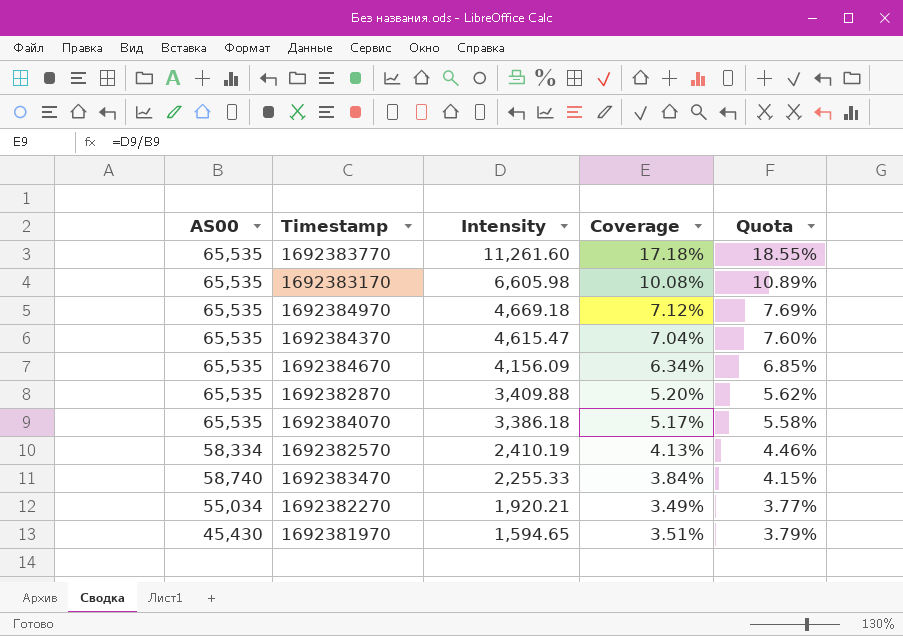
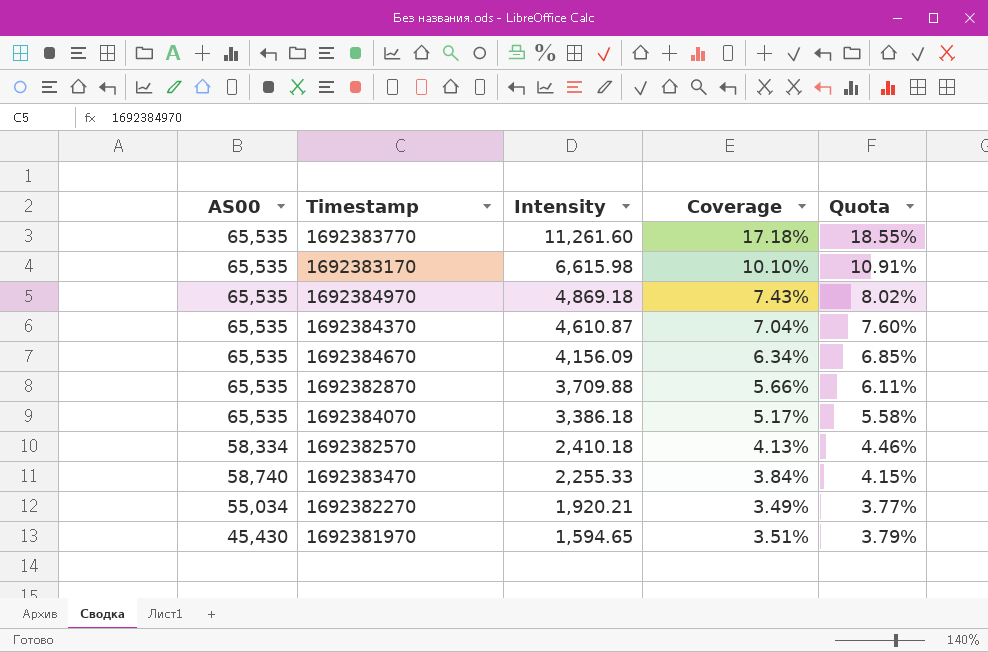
1692383170 | Intensity: 6,605.98 -> 6,615.98
1692383170 | Coverage: 10.08% -> 10.10%
1692383170 | Quota: 10.89% -> 10.91%
1692384970 | Intensity: 4,669.18 -> 4,869.18
1692384970 | Coverage: 7.12% -> 7.43%
1692384970 | Quota: 7.69% -> 8.02%
1692384370 | Intensity: 4,615.47 -> 4,610.87
1692382870 | Intensity: 3,409.88 -> 3,709.88
1692382870 | Coverage: 5.20% -> 5.66%
1692382870 | Quota: 5.62% -> 6.11%
1692382570 | Intensity: 2,410.19 -> 2,410.18

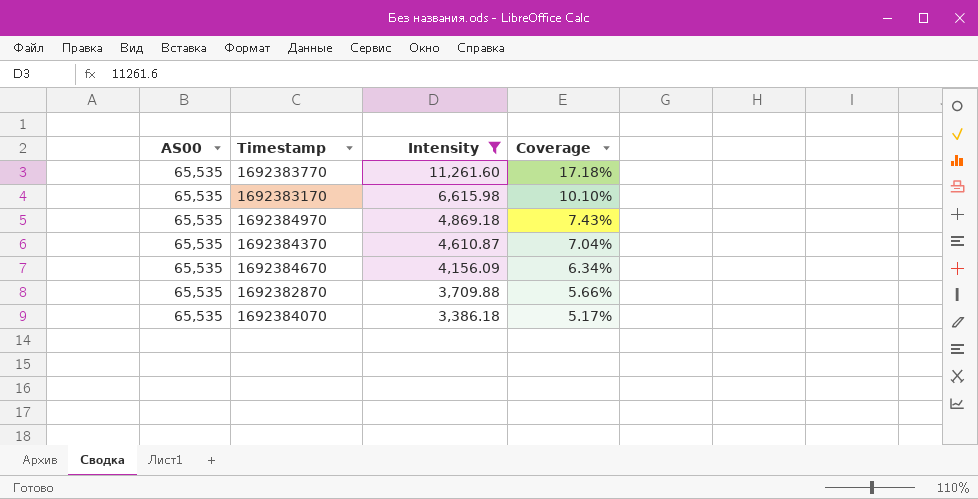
filter: none -> Intensity >= 3,386.18
column Quota | formula: [Coverage] * 1.08 -> none

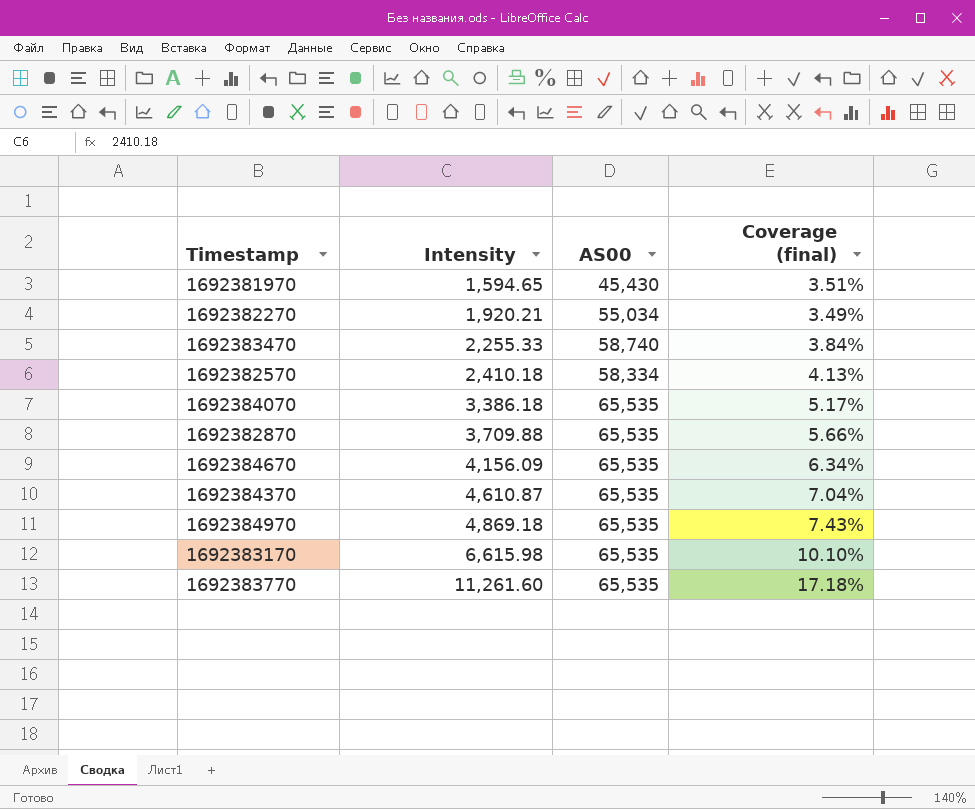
filter: Intensity >= 3,386.18 -> none
row order: Intensity descending -> Intensity ascending
column AS00 | position: 1 -> 3
column name: Coverage -> Coverage (final)

